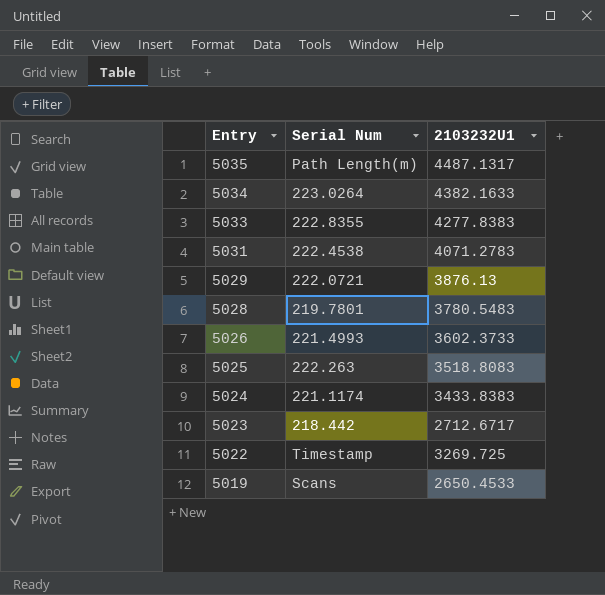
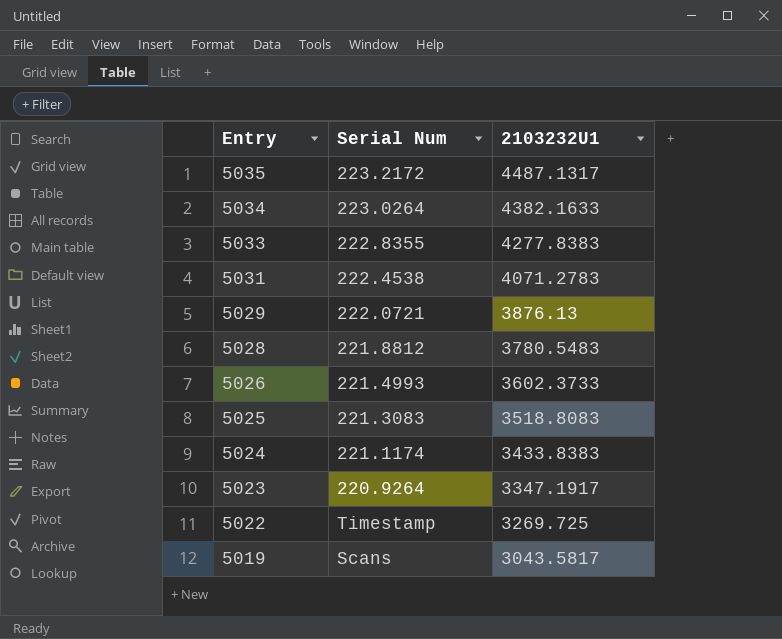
5035 | Serial Num: Path Length(m) -> 223.2172
5028 | Serial Num: 219.7801 -> 221.8812
5025 | Serial Num: 222.263 -> 221.3083
5023 | Serial Num: 218.442 -> 220.9264
5023 | 2103232U1: 2712.6717 -> 3347.1917
5019 | 2103232U1: 2650.4533 -> 3043.5817

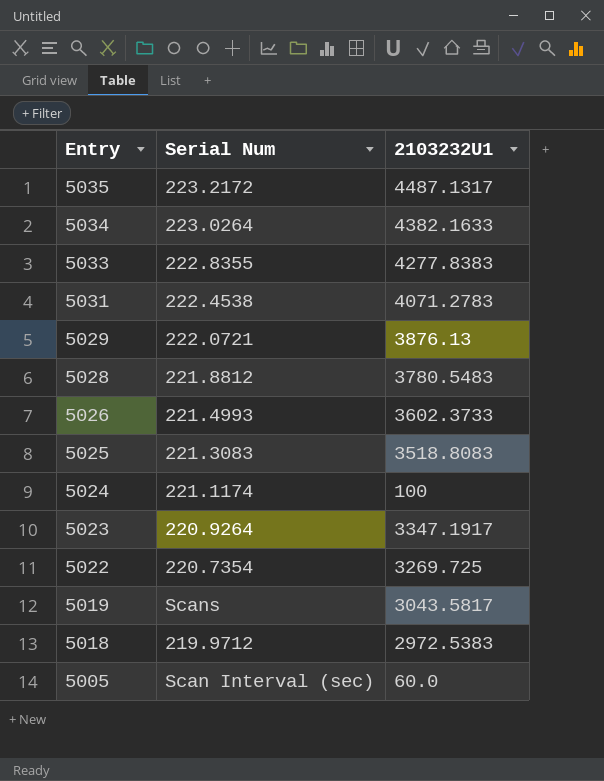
5024 | 2103232U1: 3433.8383 -> 100
5022 | Serial Num: Timestamp -> 220.7354
row 5018: none -> 219.9712 | 2972.5383
row 5005: none -> Scan Interval (sec) | 60.0

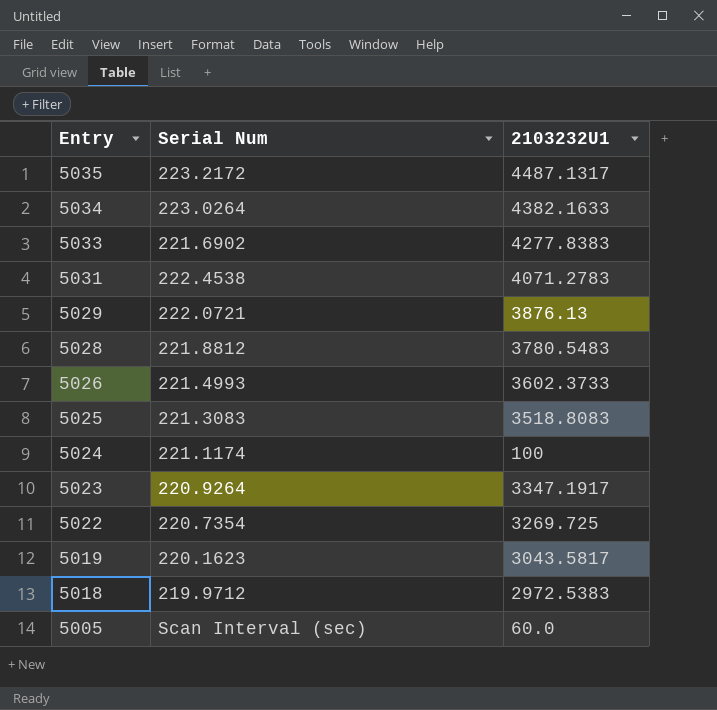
5033 | Serial Num: 222.8355 -> 221.6902
5019 | Serial Num: Scans -> 220.1623

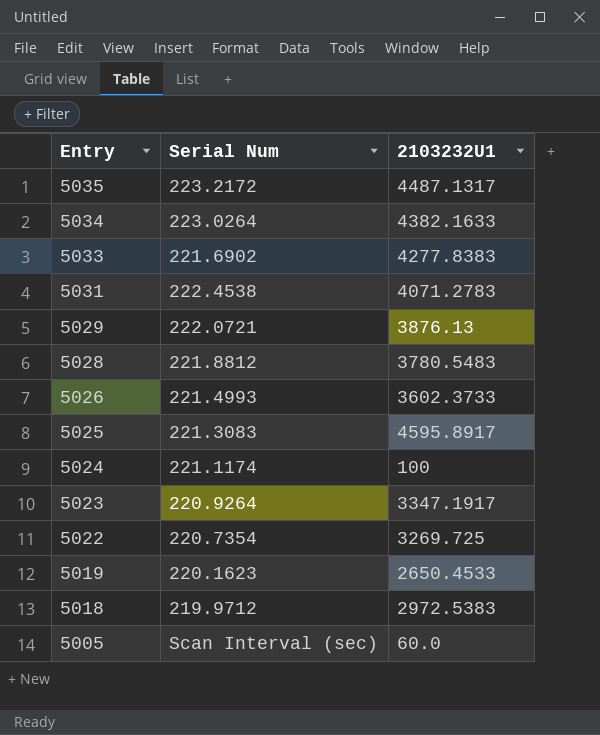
5025 | 2103232U1: 3518.8083 -> 4595.8917
5019 | 2103232U1: 3043.5817 -> 2650.4533

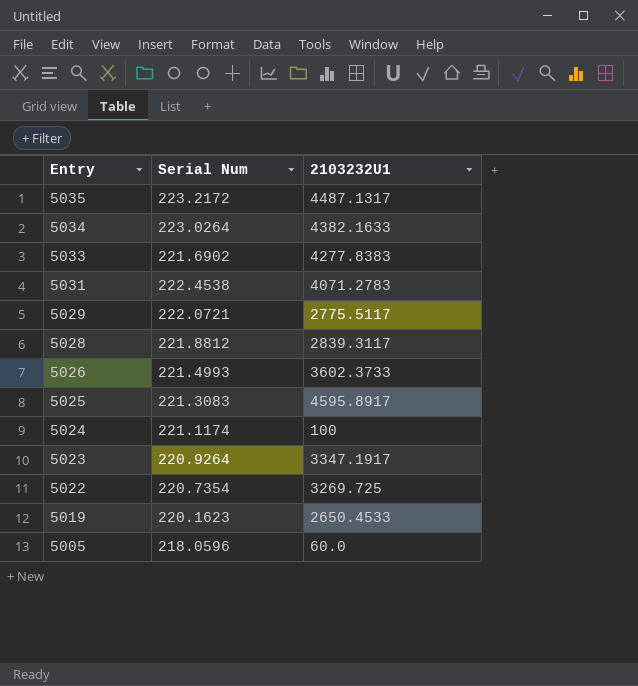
row 5018: 219.9712 | 2972.5383 -> none
5029 | 2103232U1: 3876.13 -> 2775.5117
5028 | 2103232U1: 3780.5483 -> 2839.3117
5005 | Serial Num: Scan Interval (sec) -> 218.0596

